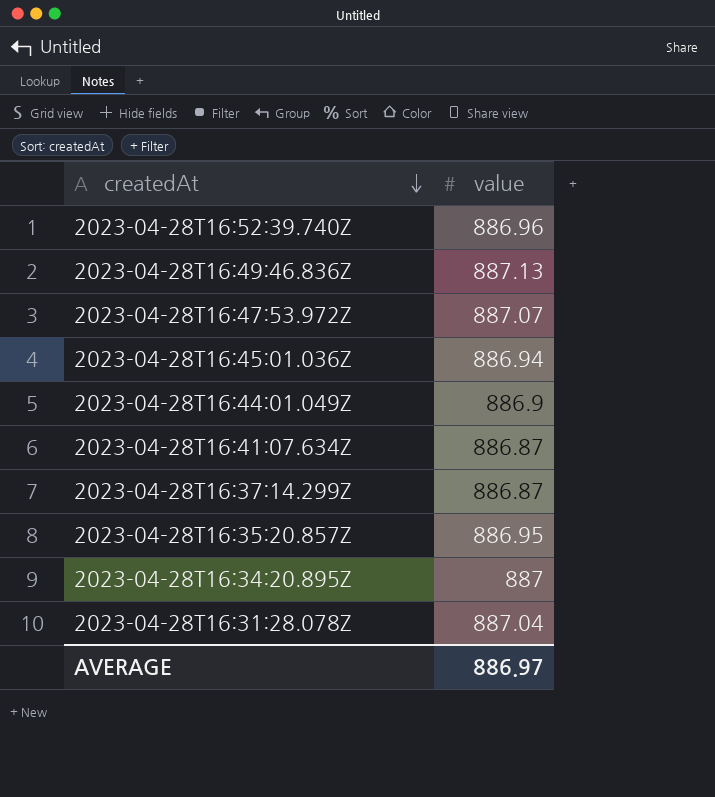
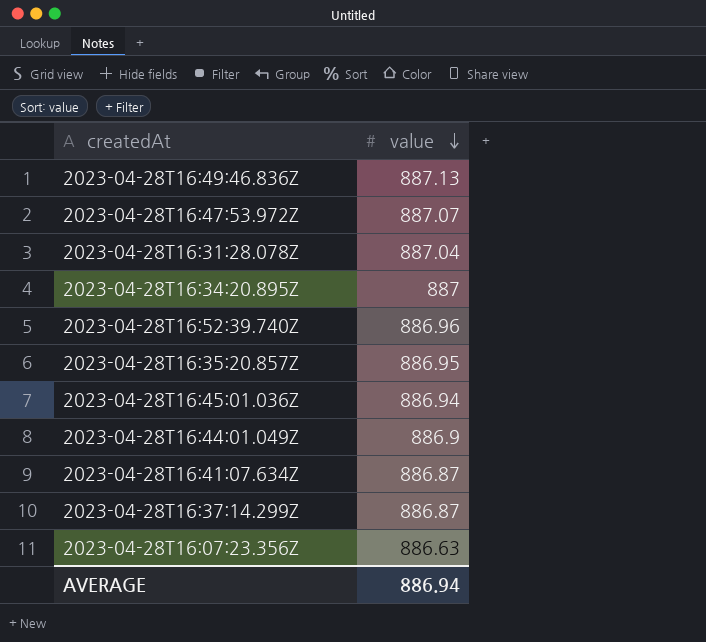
row order: createdAt descending -> value descending
row 2023-04-28T16:07:23.356Z: none -> 886.63
AVERAGE | value: 886.97 -> 886.94

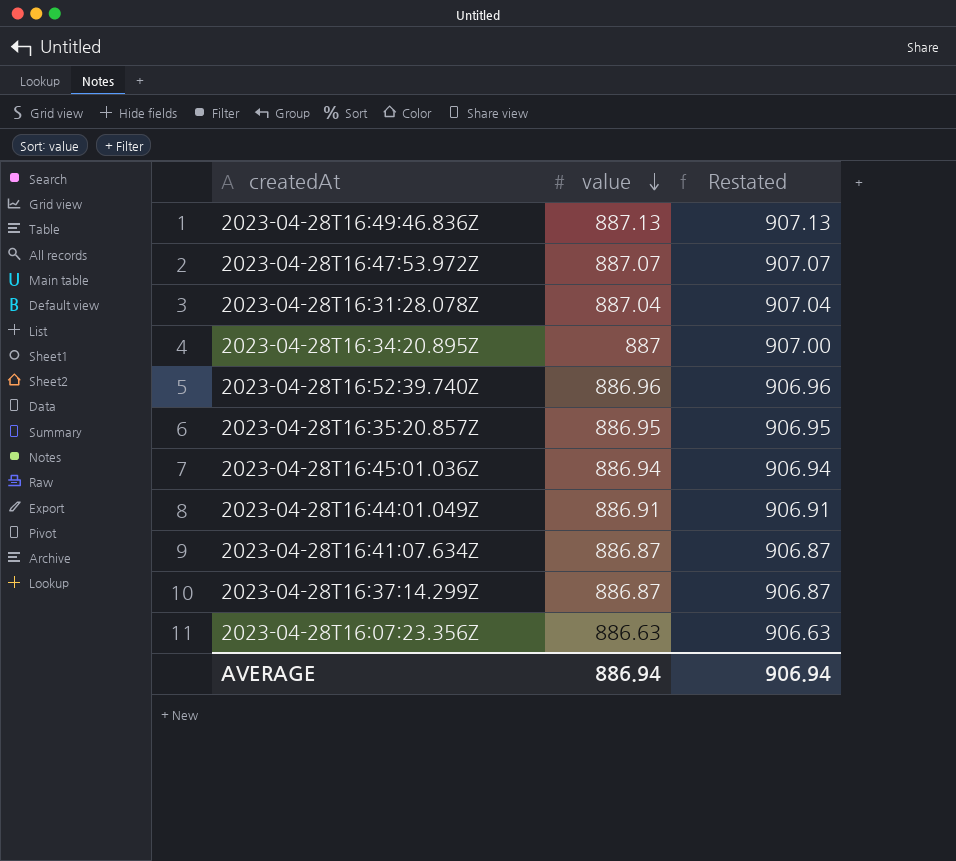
column Restated | formula: none -> [value] + 20
2023-04-28T16:44:01.049Z | value: 886.9 -> 886.91

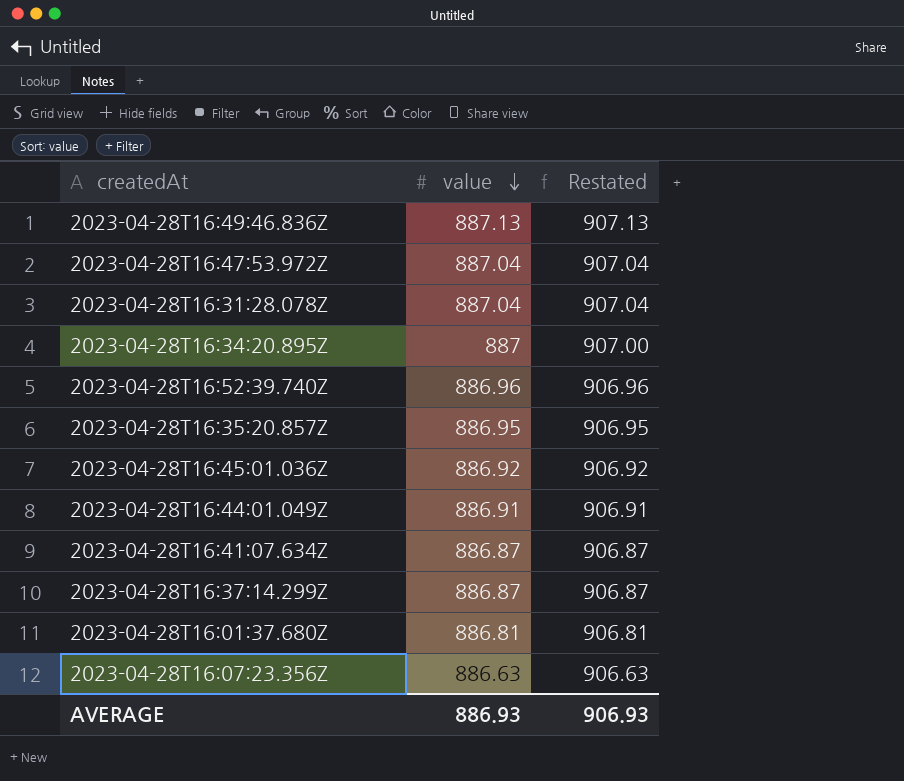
2023-04-28T16:47:53.972Z | value: 887.07 -> 887.04
2023-04-28T16:47:53.972Z | Restated: 907.07 -> 907.04
2023-04-28T16:45:01.036Z | value: 886.94 -> 886.92
2023-04-28T16:45:01.036Z | Restated: 906.94 -> 906.92
row 2023-04-28T16:01:37.680Z: none -> 886.81 | 906.81
AVERAGE | value: 886.94 -> 886.93
AVERAGE | Restated: 906.94 -> 906.93

